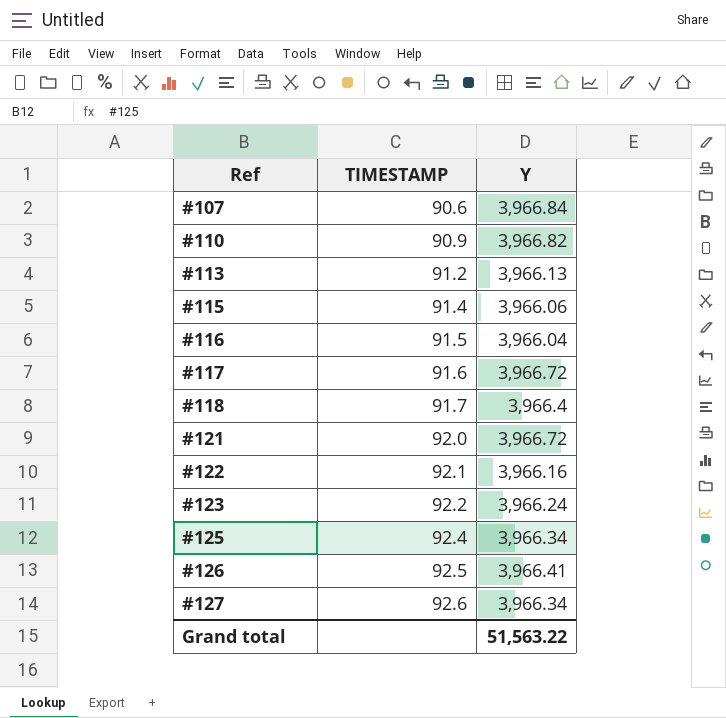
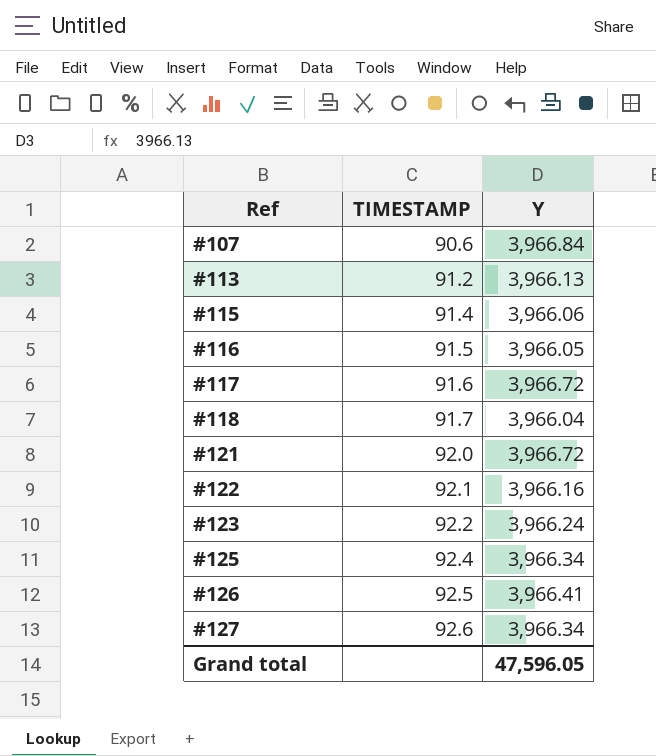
row #110: 90.9 | 3,966.82 -> none
#116 | Y: 3,966.04 -> 3,966.05
#118 | Y: 3,966.4 -> 3,966.04
Grand total | Y: 51,563.22 -> 47,596.05

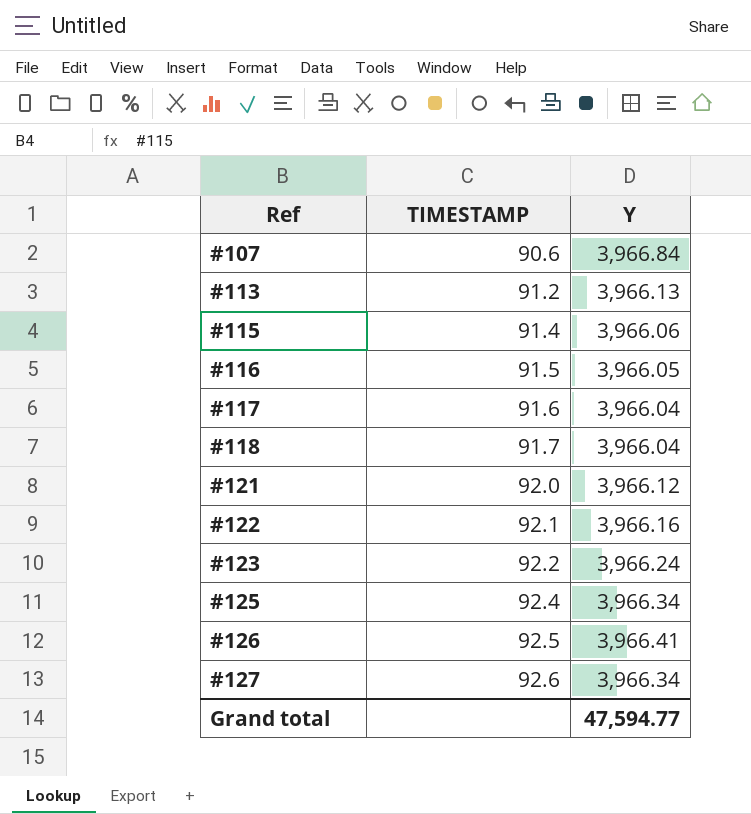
#117 | Y: 3,966.72 -> 3,966.04
#121 | Y: 3,966.72 -> 3,966.12
Grand total | Y: 47,596.05 -> 47,594.77

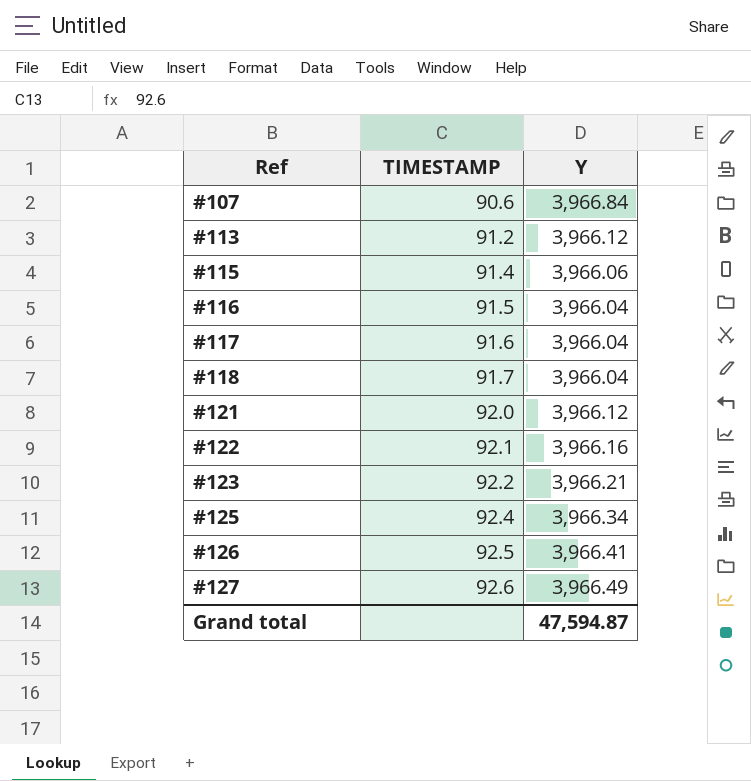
#113 | Y: 3,966.13 -> 3,966.12
#116 | Y: 3,966.05 -> 3,966.04
#123 | Y: 3,966.24 -> 3,966.21
#127 | Y: 3,966.34 -> 3,966.49
Grand total | Y: 47,594.77 -> 47,594.87

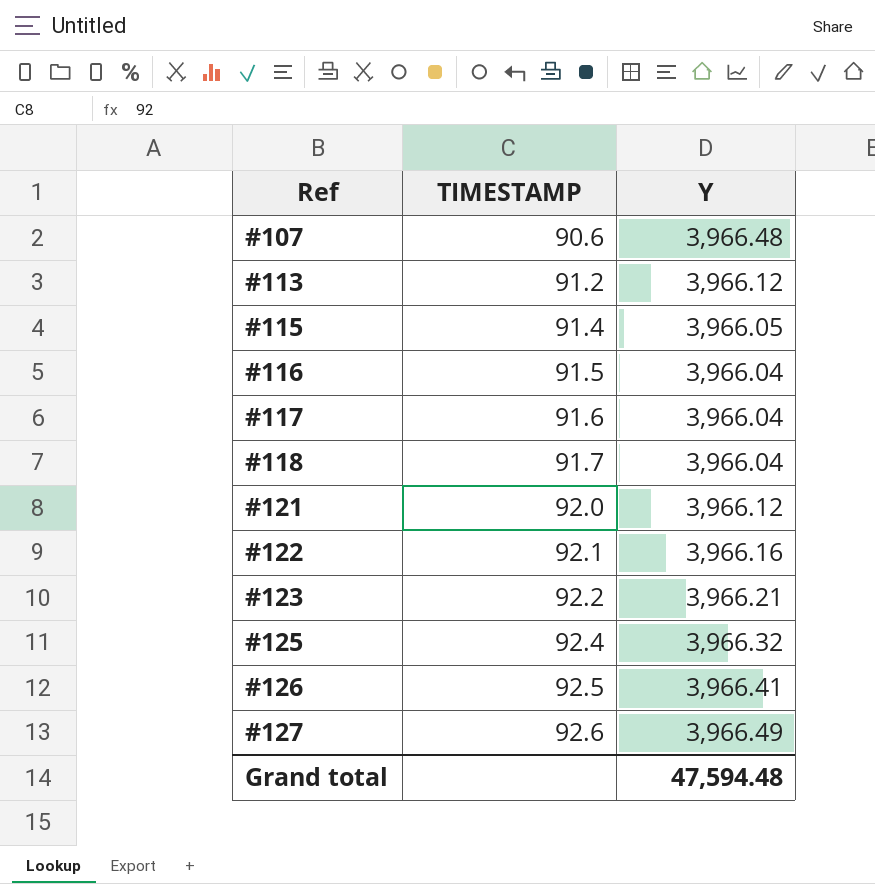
#107 | Y: 3,966.84 -> 3,966.48
#115 | Y: 3,966.06 -> 3,966.05
#125 | Y: 3,966.34 -> 3,966.32
Grand total | Y: 47,594.87 -> 47,594.48

